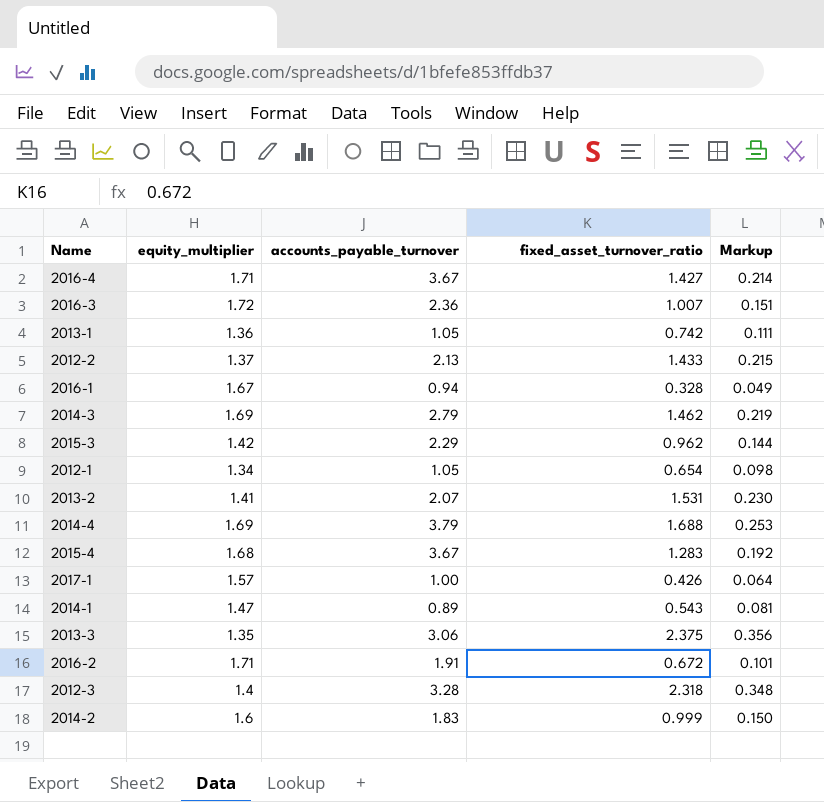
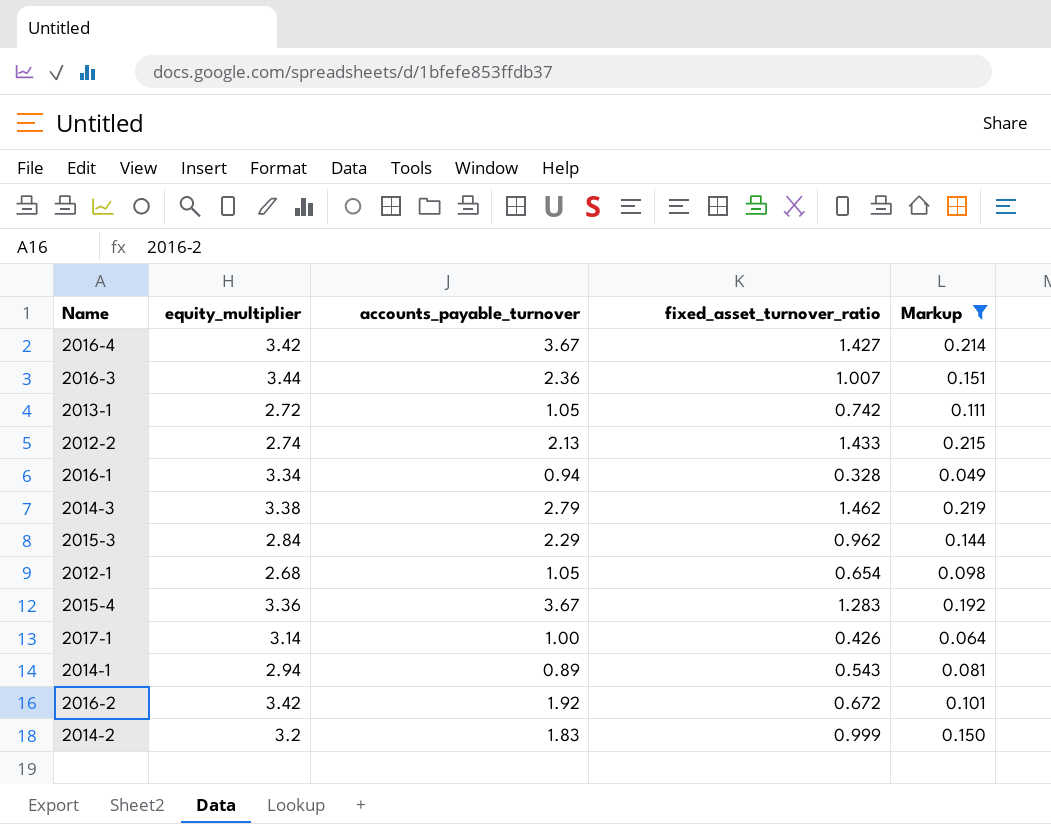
filter: none -> Markup <= 0.219
2016-4 | equity_multiplier: 1.71 -> 3.42
2016-3 | equity_multiplier: 1.72 -> 3.44
2013-1 | equity_multiplier: 1.36 -> 2.72
2012-2 | equity_multiplier: 1.37 -> 2.74
2016-1 | equity_multiplier: 1.67 -> 3.34
2014-3 | equity_multiplier: 1.69 -> 3.38
2015-3 | equity_multiplier: 1.42 -> 2.84
2012-1 | equity_multiplier: 1.34 -> 2.68
2015-4 | equity_multiplier: 1.68 -> 3.36
2017-1 | equity_multiplier: 1.57 -> 3.14
2014-1 | equity_multiplier: 1.47 -> 2.94
2016-2 | equity_multiplier: 1.71 -> 3.42
2016-2 | accounts_payable_turnover: 1.91 -> 1.92
2014-2 | equity_multiplier: 1.6 -> 3.2

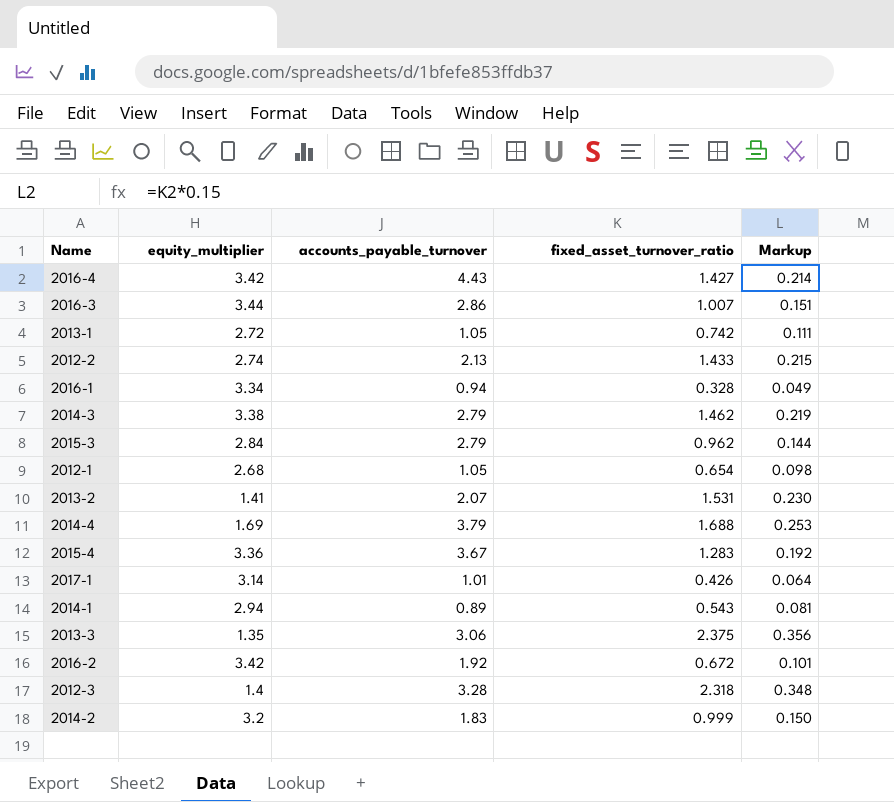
filter: Markup <= 0.219 -> none
2016-4 | accounts_payable_turnover: 3.67 -> 4.43
2016-3 | accounts_payable_turnover: 2.36 -> 2.86
2015-3 | accounts_payable_turnover: 2.29 -> 2.79
2017-1 | accounts_payable_turnover: 1.00 -> 1.01

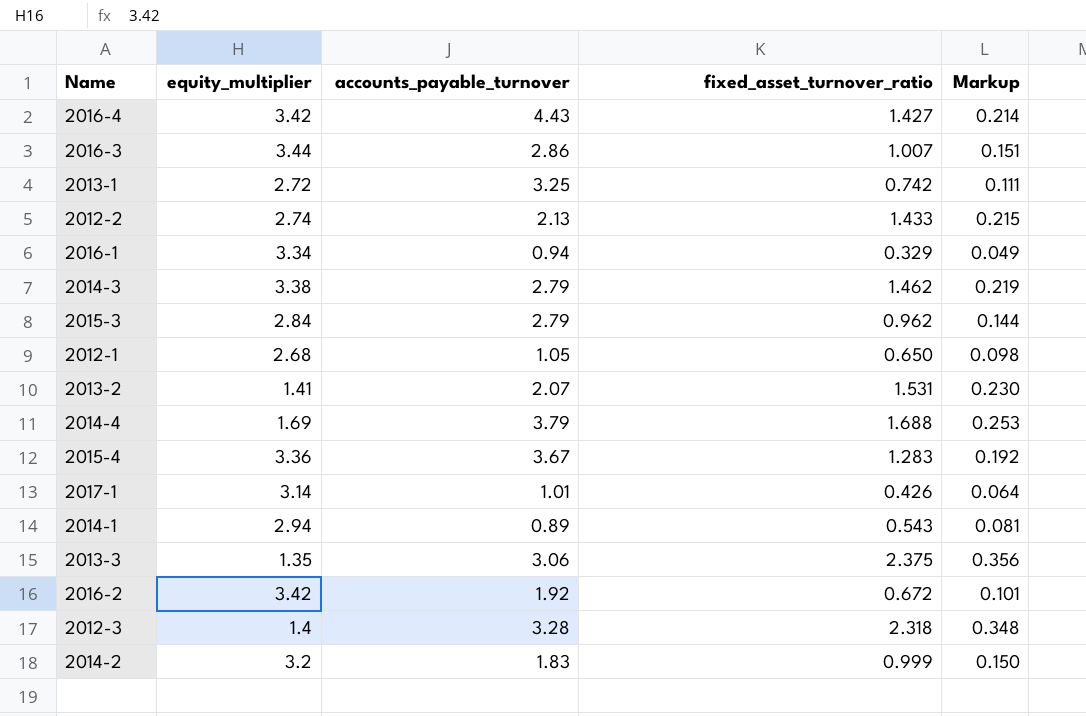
2013-1 | accounts_payable_turnover: 1.05 -> 3.25
2016-1 | fixed_asset_turnover_ratio: 0.328 -> 0.329
2012-1 | fixed_asset_turnover_ratio: 0.654 -> 0.650

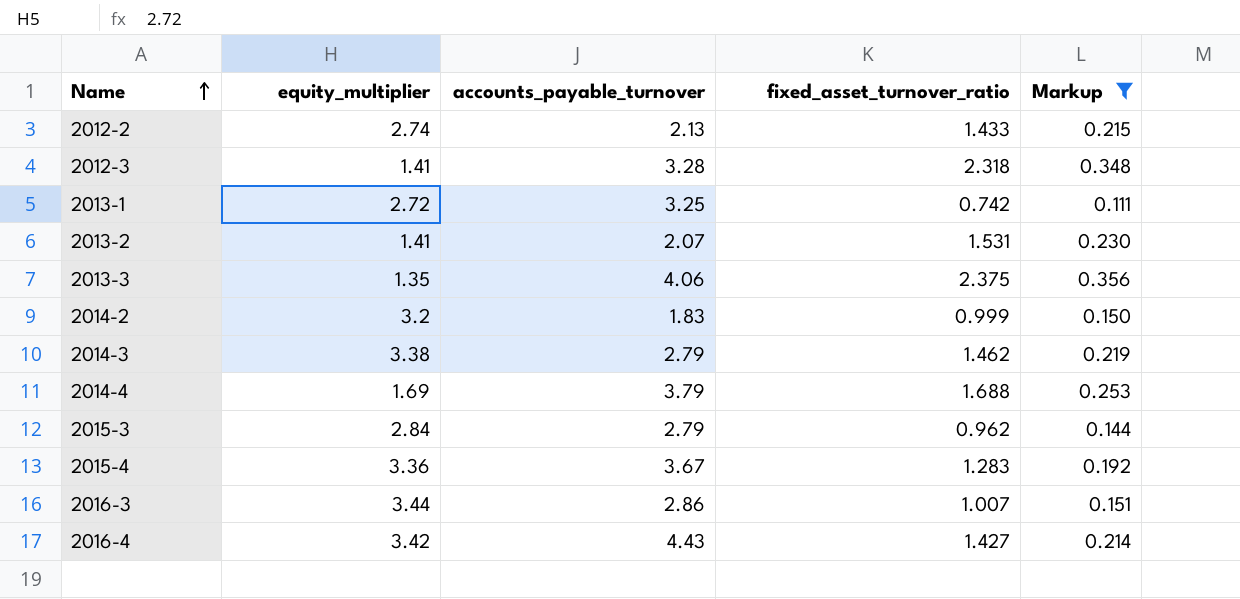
filter: none -> Markup >= 0.111
row order: none -> Name ascending
2012-3 | equity_multiplier: 1.4 -> 1.41
2013-3 | accounts_payable_turnover: 3.06 -> 4.06

